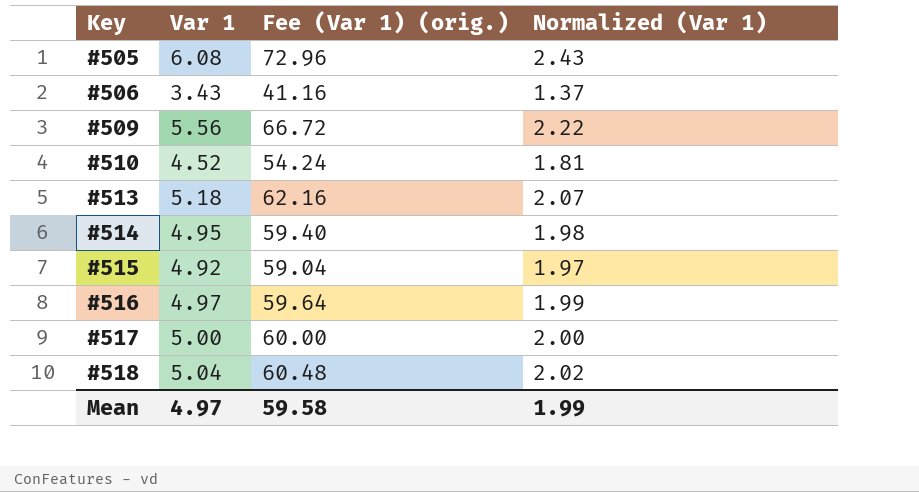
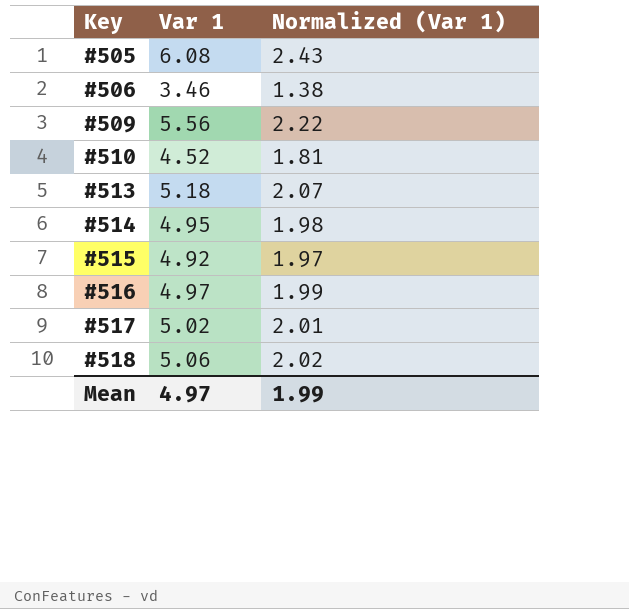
column Fee (Var 1) (orig.) | formula: [Var 1] * 12 -> none
#506 | Var 1: 3.43 -> 3.46
#506 | Normalized (Var 1): 1.37 -> 1.38
#517 | Var 1: 5.00 -> 5.02
#517 | Normalized (Var 1): 2.00 -> 2.01
#518 | Var 1: 5.04 -> 5.06

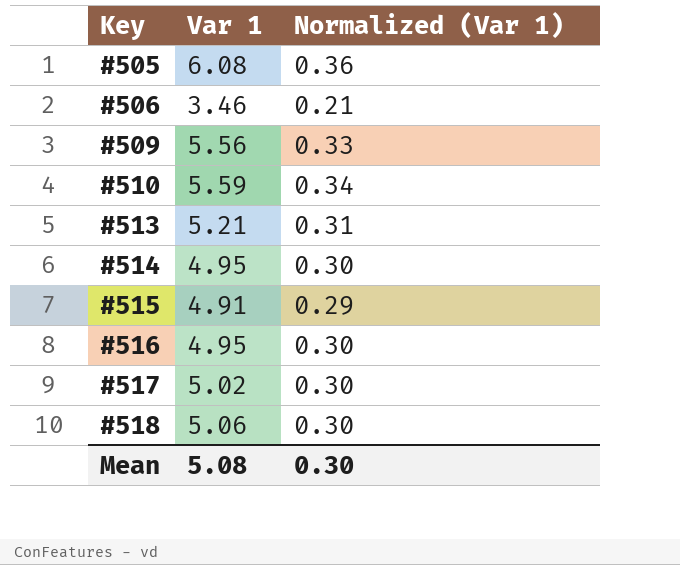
column Normalized (Var 1) | formula: [Var 1] * 0.4 -> [Var 1] * 0.06
#510 | Var 1: 4.52 -> 5.59
#513 | Var 1: 5.18 -> 5.21
#515 | Var 1: 4.92 -> 4.91
#516 | Var 1: 4.97 -> 4.95
Mean | Var 1: 4.97 -> 5.08
Mean | Normalized (Var 1): 1.99 -> 0.30

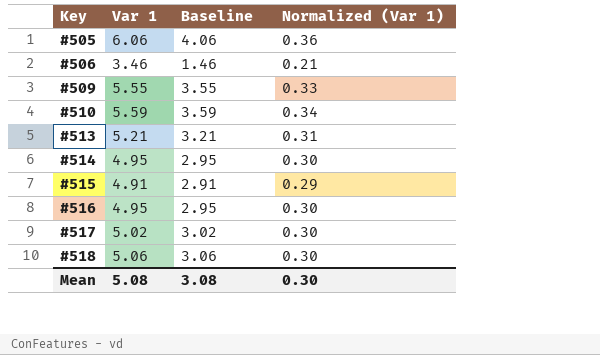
column Baseline | formula: none -> [Var 1] - 2
#505 | Var 1: 6.08 -> 6.06
#509 | Var 1: 5.56 -> 5.55

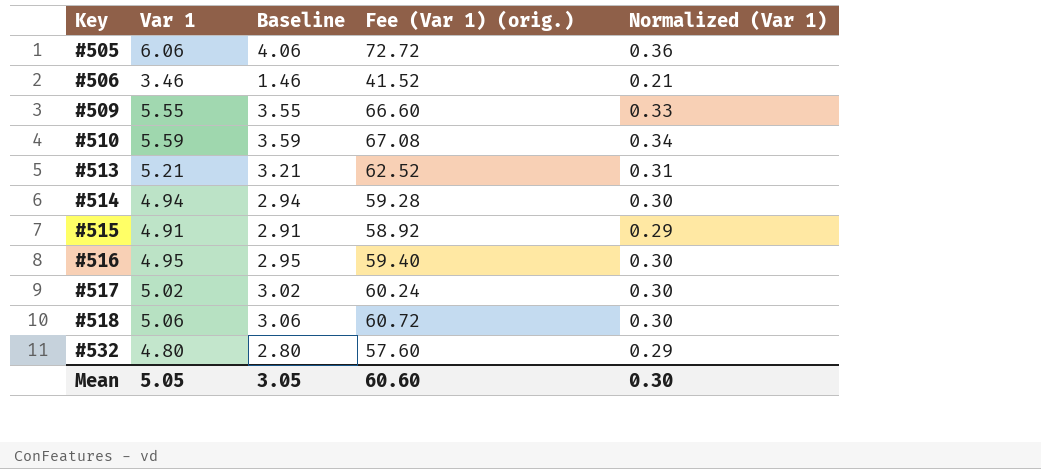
column Fee (Var 1) (orig.) | formula: none -> [Var 1] * 12
#514 | Var 1: 4.95 -> 4.94
#514 | Baseline: 2.95 -> 2.94
row #532: none -> 4.80 | 2.80 | 57.60 | 0.29
Mean | Var 1: 5.08 -> 5.05
Mean | Baseline: 3.08 -> 3.05

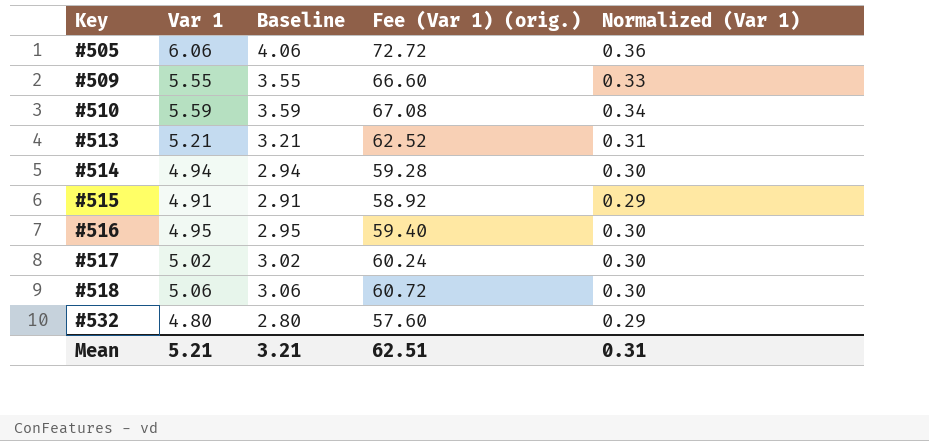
row #506: 3.46 | 1.46 | 41.52 | 0.21 -> none
Mean | Var 1: 5.05 -> 5.21
Mean | Baseline: 3.05 -> 3.21
Mean | Fee (Var 1) (orig.): 60.60 -> 62.51
Mean | Normalized (Var 1): 0.30 -> 0.31

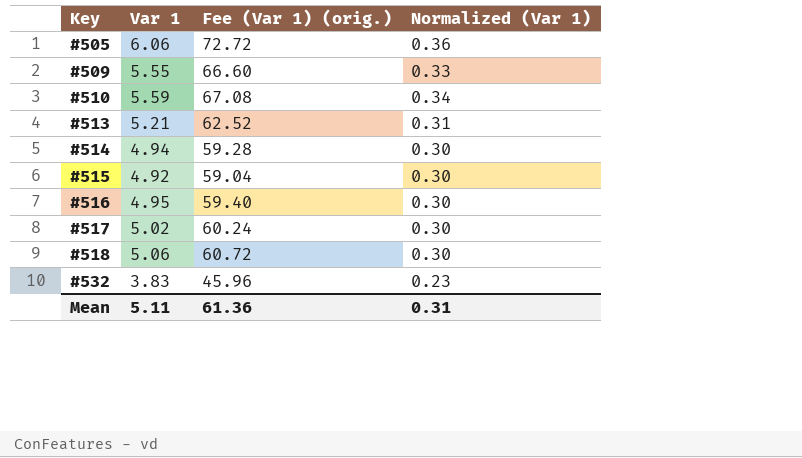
column Baseline | formula: [Var 1] - 2 -> none
#515 | Var 1: 4.91 -> 4.92
#515 | Fee (Var 1) (orig.): 58.92 -> 59.04
#515 | Normalized (Var 1): 0.29 -> 0.30
#532 | Var 1: 4.80 -> 3.83
#532 | Fee (Var 1) (orig.): 57.60 -> 45.96
#532 | Normalized (Var 1): 0.29 -> 0.23
Mean | Var 1: 5.21 -> 5.11
Mean | Fee (Var 1) (orig.): 62.51 -> 61.36

